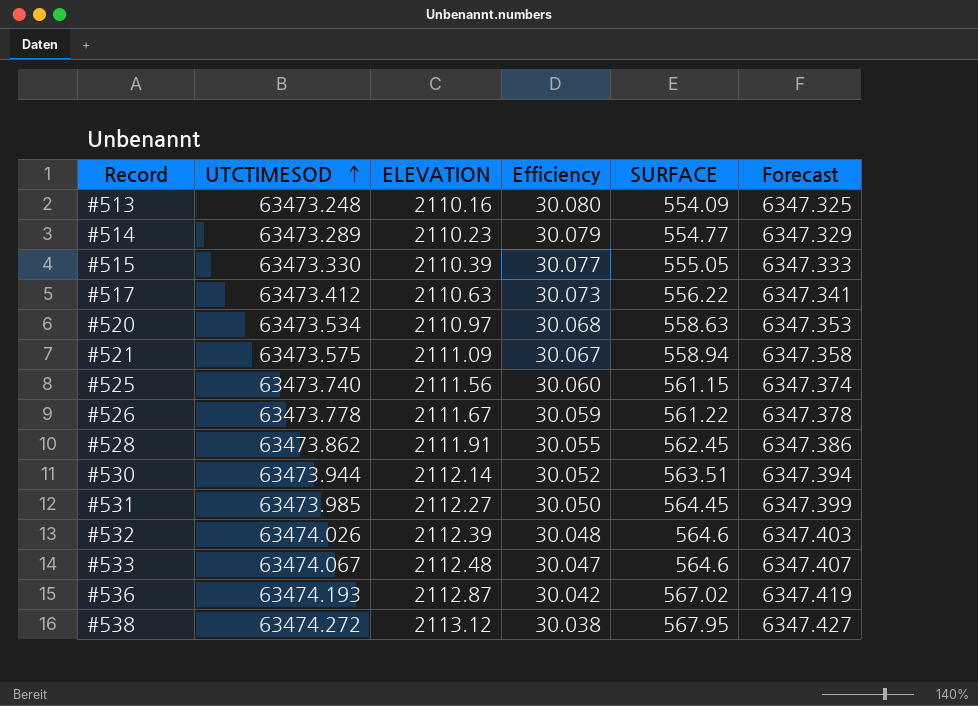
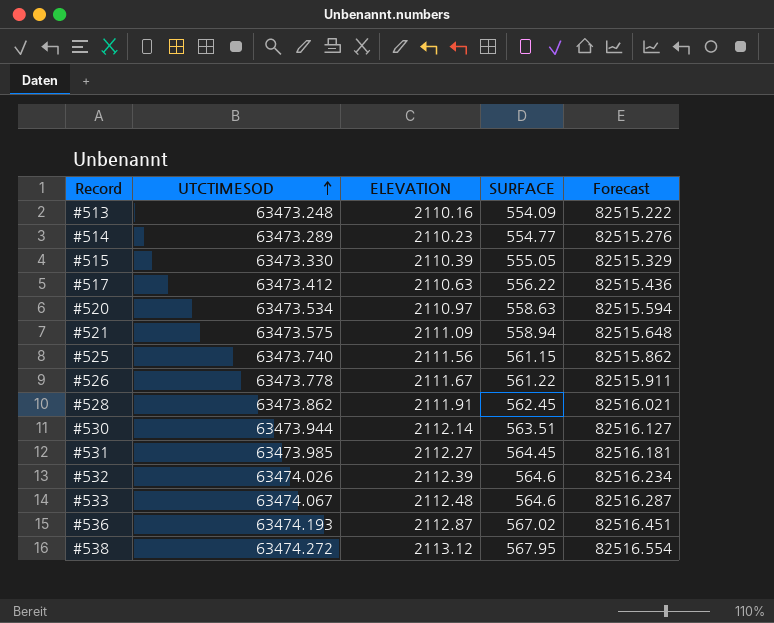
column Efficiency | formula: [UTCTIMESOD] / [ELEVATION] -> none
column Forecast | formula: [UTCTIMESOD] * 0.1 -> [UTCTIMESOD] * 1.3

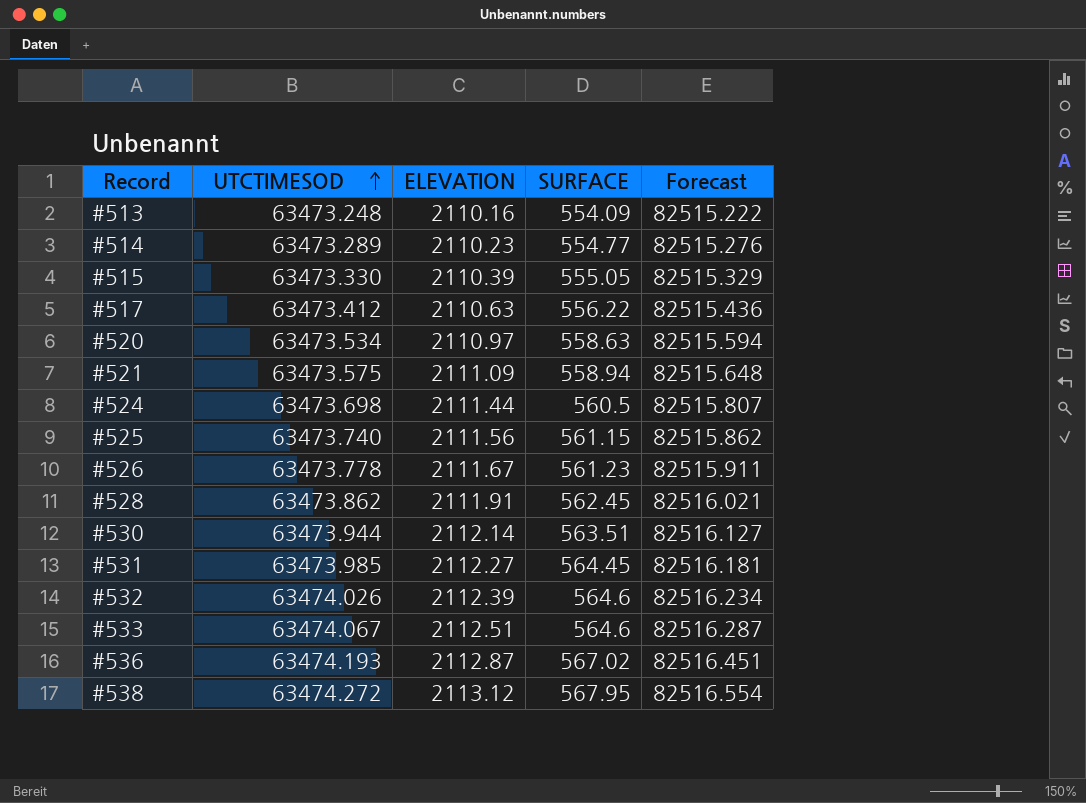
row #524: none -> 63473.698 | 2111.44 | 560.5 | 82515.807
#526 | SURFACE: 561.22 -> 561.23
#533 | ELEVATION: 2112.48 -> 2112.51

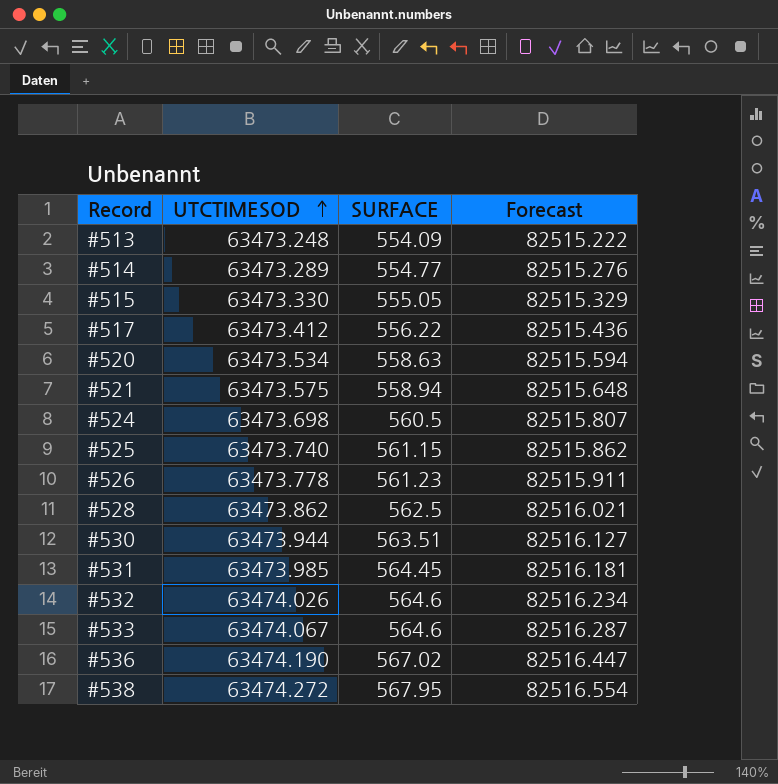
column ELEVATION | position: 3 -> none
#528 | SURFACE: 562.45 -> 562.5
#536 | UTCTIMESOD: 63474.193 -> 63474.190
#536 | Forecast: 82516.451 -> 82516.447

